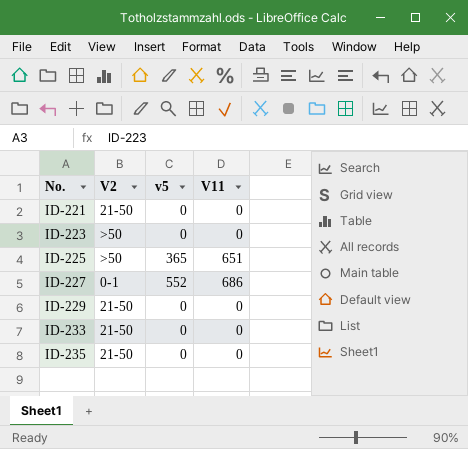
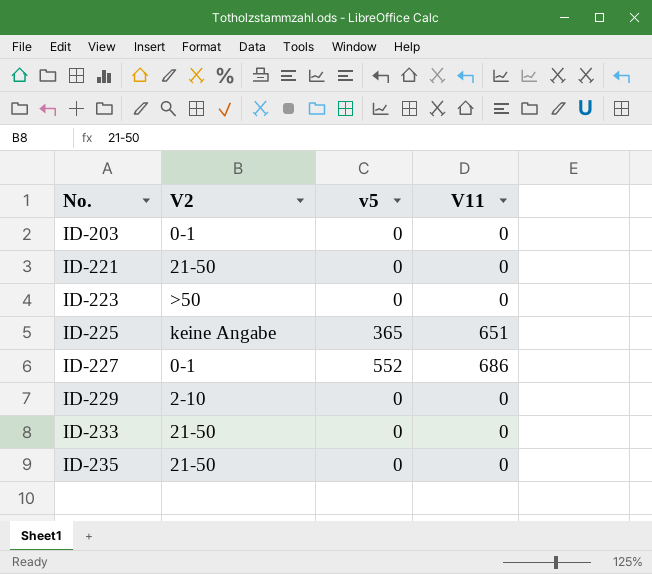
row ID-203: none -> 0-1 | 0 | 0
ID-225 | V2: >50 -> keine Angabe
ID-229 | V2: 21-50 -> 2-10

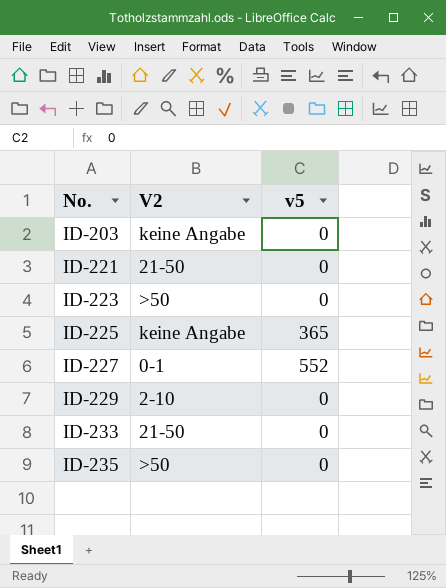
column V11 | position: 4 -> none
ID-203 | V2: 0-1 -> keine Angabe
ID-235 | V2: 21-50 -> >50

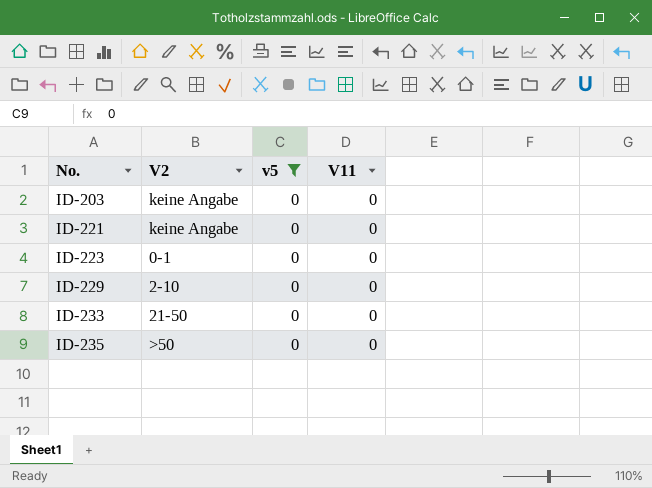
filter: none -> v5 = 0
column V11 | position: none -> 4
ID-221 | V2: 21-50 -> keine Angabe
ID-223 | V2: >50 -> 0-1

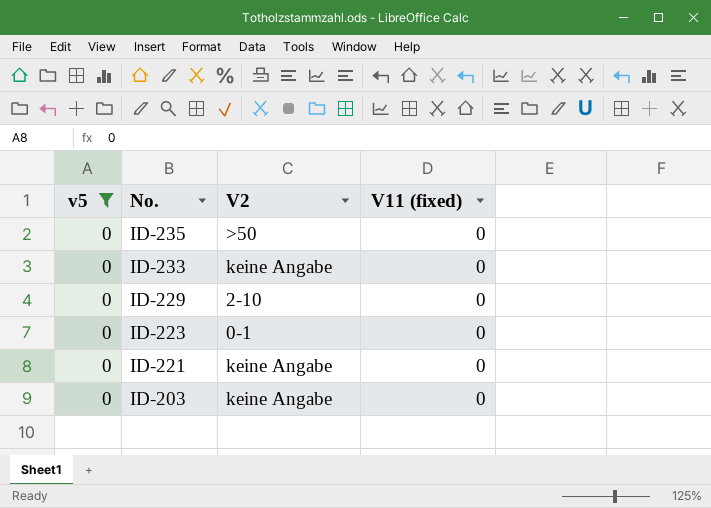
row order: No. ascending -> No. descending
column v5 | position: 3 -> 1
column name: V11 -> V11 (fixed)
ID-233 | V2: 21-50 -> keine Angabe

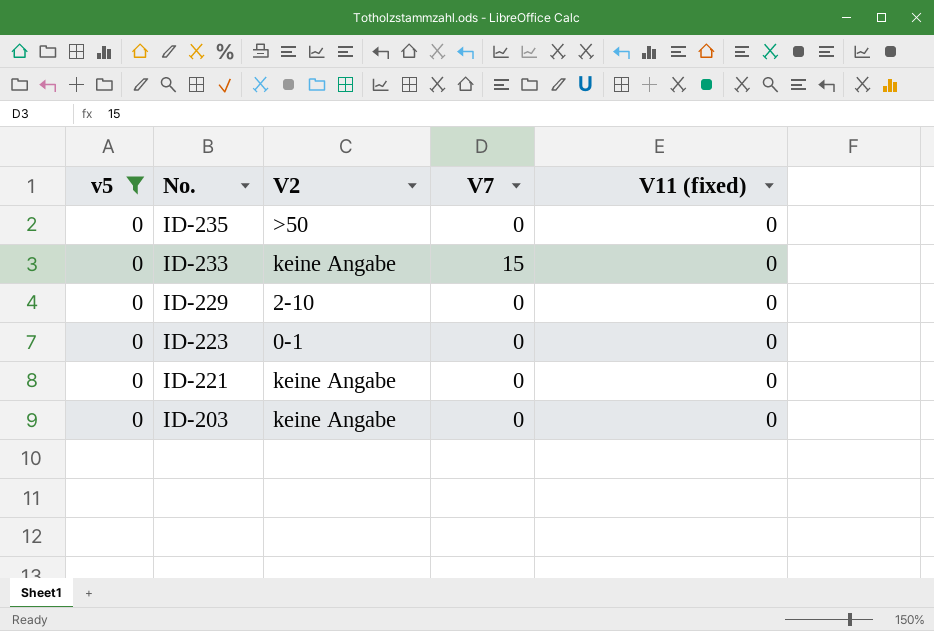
column V7 | position: none -> 4

